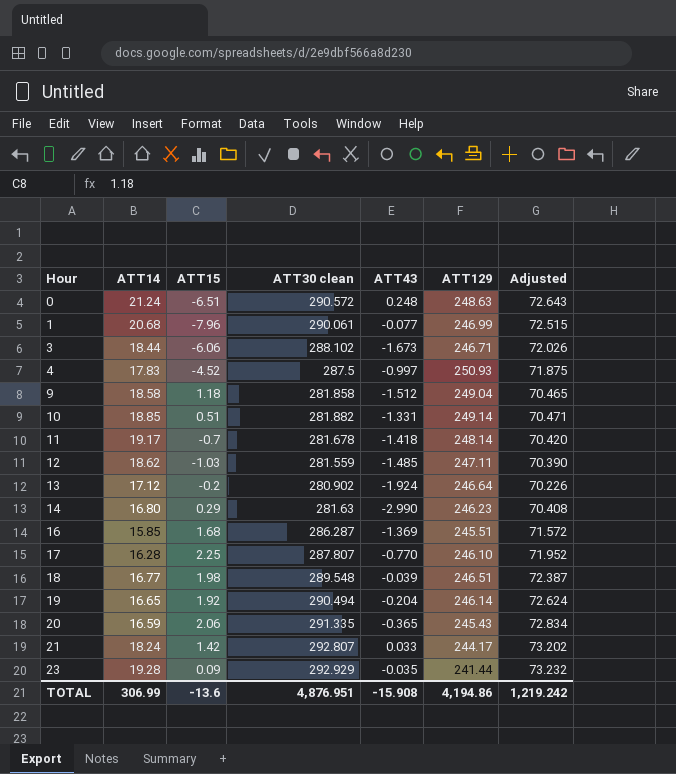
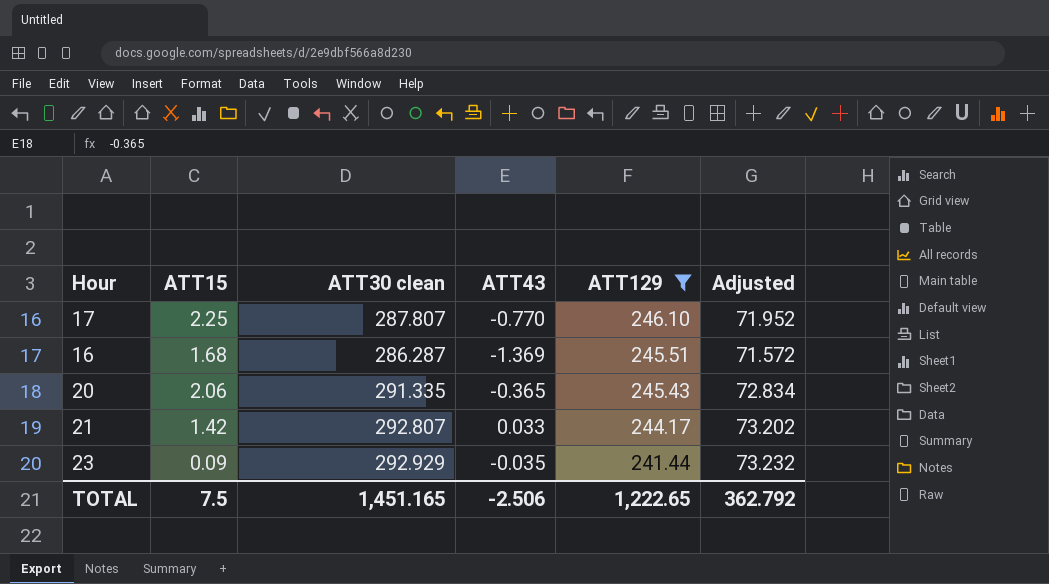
filter: none -> ATT129 <= 246.10
row order: Hour ascending -> ATT129 descending
column ATT14 | position: 2 -> none
TOTAL | ATT15: -13.6 -> 7.5
TOTAL | ATT30 clean: 4,876.951 -> 1,451.165
TOTAL | ATT43: -15.908 -> -2.506
TOTAL | ATT129: 4,194.86 -> 1,222.65
TOTAL | Adjusted: 1,219.242 -> 362.792

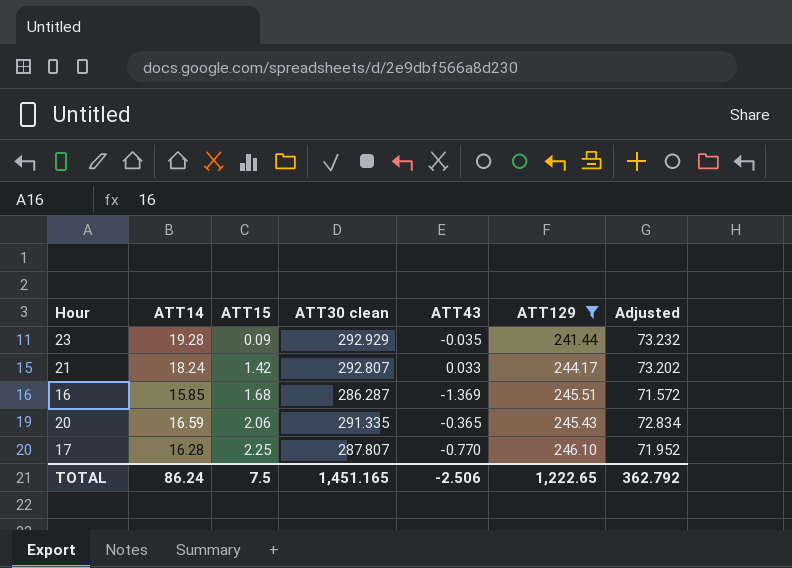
row order: ATT129 descending -> ATT15 ascending
column ATT14 | position: none -> 2

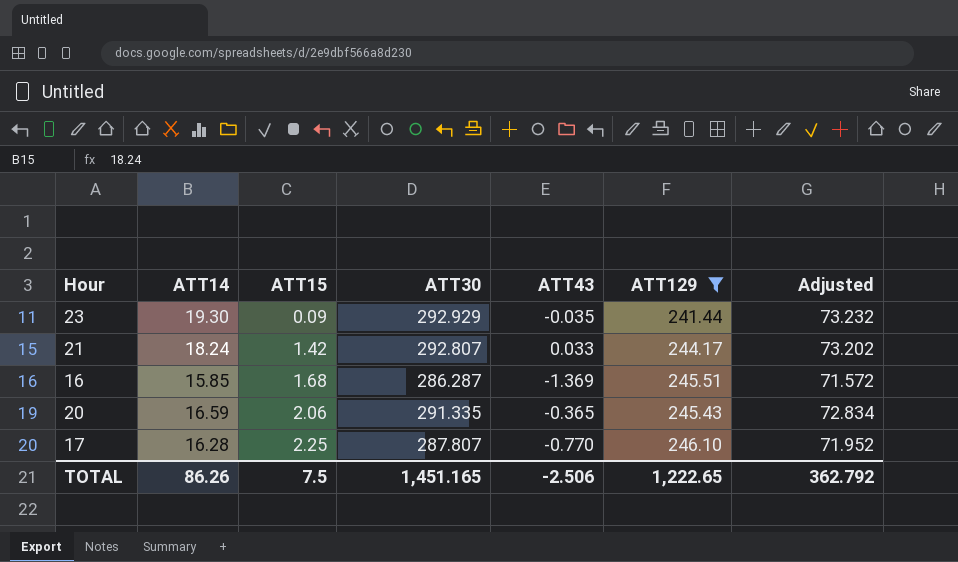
column name: ATT30 clean -> ATT30
23 | ATT14: 19.28 -> 19.30
TOTAL | ATT14: 86.24 -> 86.26

